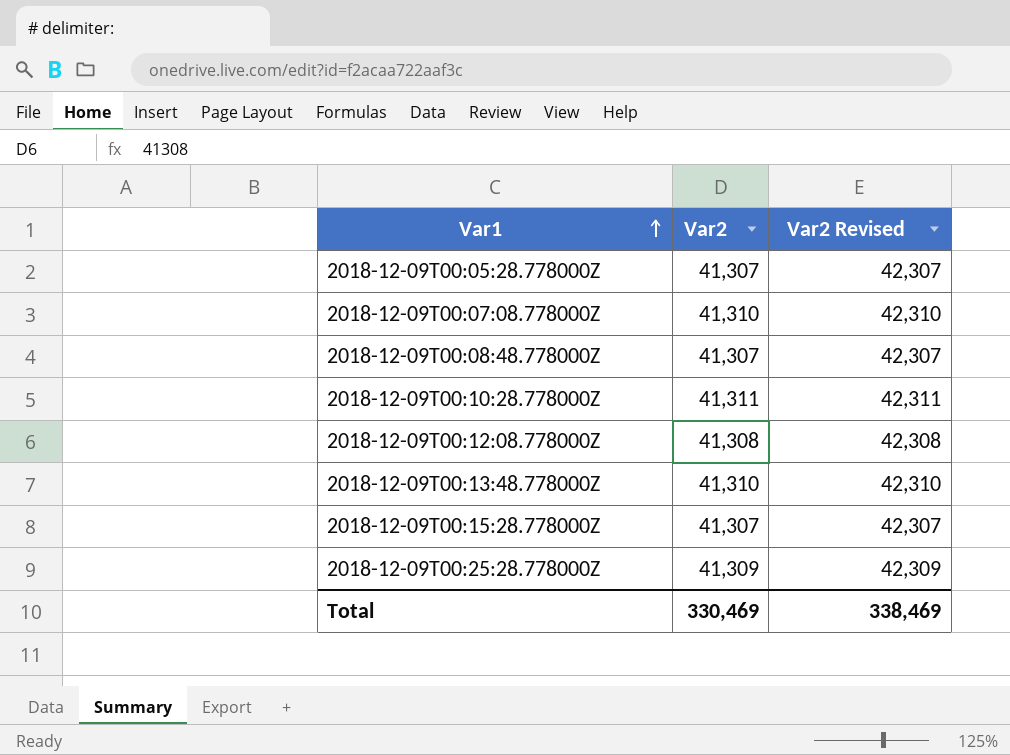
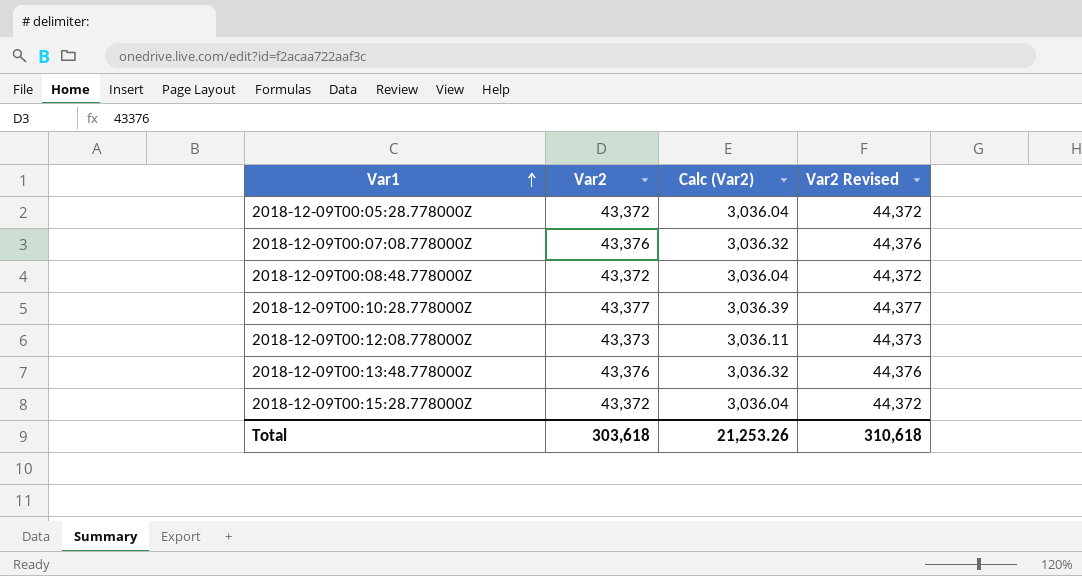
column Calc (Var2) | formula: none -> [Var2] * 0.07
row 2018-12-09T00:25:28.778000Z: 41,309 | 42,309 -> none
2018-12-09T00:05:28.778000Z | Var2: 41,307 -> 43,372
2018-12-09T00:05:28.778000Z | Var2 Revised: 42,307 -> 44,372
2018-12-09T00:07:08.778000Z | Var2: 41,310 -> 43,376
2018-12-09T00:07:08.778000Z | Var2 Revised: 42,310 -> 44,376
2018-12-09T00:08:48.778000Z | Var2: 41,307 -> 43,372
2018-12-09T00:08:48.778000Z | Var2 Revised: 42,307 -> 44,372
2018-12-09T00:10:28.778000Z | Var2: 41,311 -> 43,377
2018-12-09T00:10:28.778000Z | Var2 Revised: 42,311 -> 44,377
2018-12-09T00:12:08.778000Z | Var2: 41,308 -> 43,373
2018-12-09T00:12:08.778000Z | Var2 Revised: 42,308 -> 44,373
2018-12-09T00:13:48.778000Z | Var2: 41,310 -> 43,376
2018-12-09T00:13:48.778000Z | Var2 Revised: 42,310 -> 44,376
2018-12-09T00:15:28.778000Z | Var2: 41,307 -> 43,372
2018-12-09T00:15:28.778000Z | Var2 Revised: 42,307 -> 44,372
Total | Var2: 330,469 -> 303,618
Total | Var2 Revised: 338,469 -> 310,618

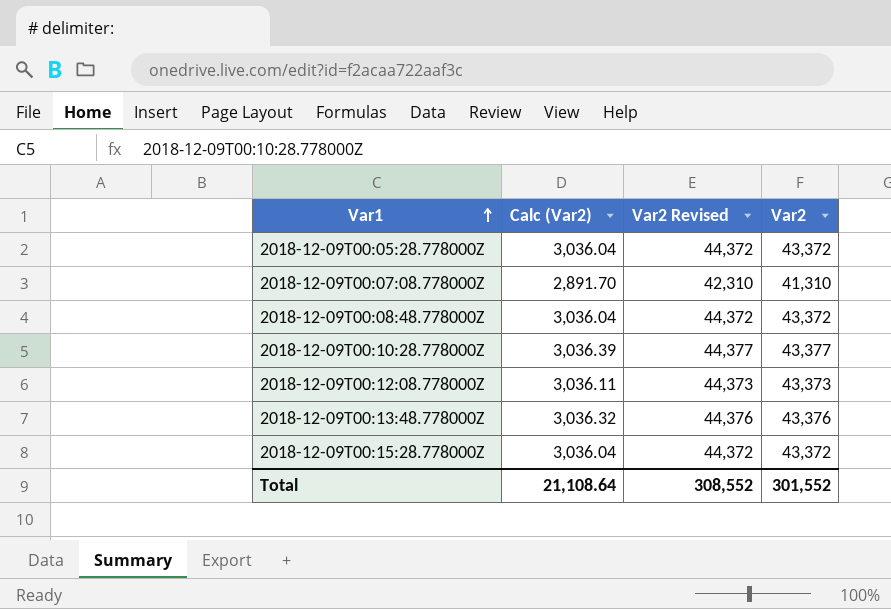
column Var2 | position: 2 -> 4
2018-12-09T00:07:08.778000Z | Calc (Var2): 3,036.32 -> 2,891.70
2018-12-09T00:07:08.778000Z | Var2 Revised: 44,376 -> 42,310
2018-12-09T00:07:08.778000Z | Var2: 43,376 -> 41,310
Total | Calc (Var2): 21,253.26 -> 21,108.64
Total | Var2 Revised: 310,618 -> 308,552
Total | Var2: 303,618 -> 301,552

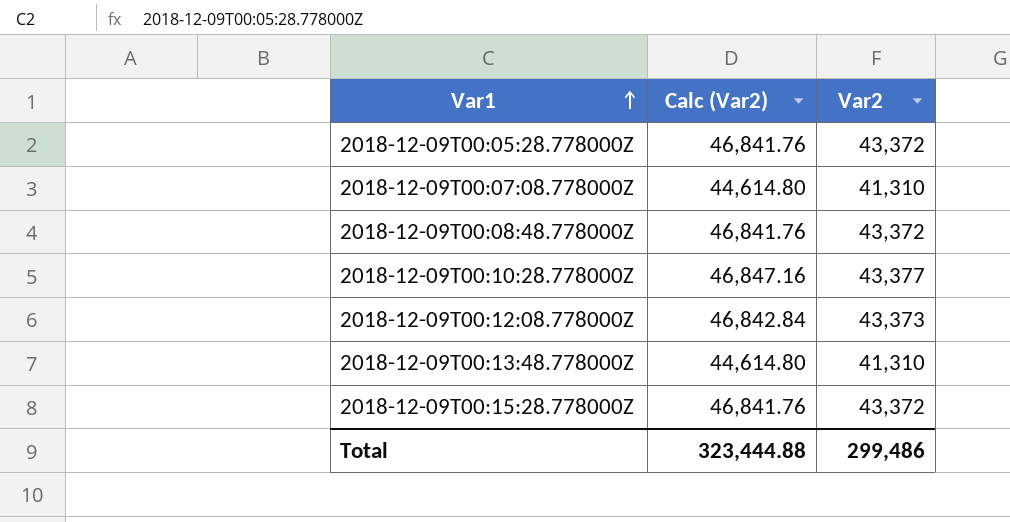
column Var2 Revised | formula: [Var2] + 1000 -> none
column Calc (Var2) | formula: [Var2] * 0.07 -> [Var2] * 1.08
2018-12-09T00:13:48.778000Z | Var2: 43,376 -> 41,310
Total | Calc (Var2): 21,108.64 -> 323,444.88
Total | Var2: 301,552 -> 299,486

